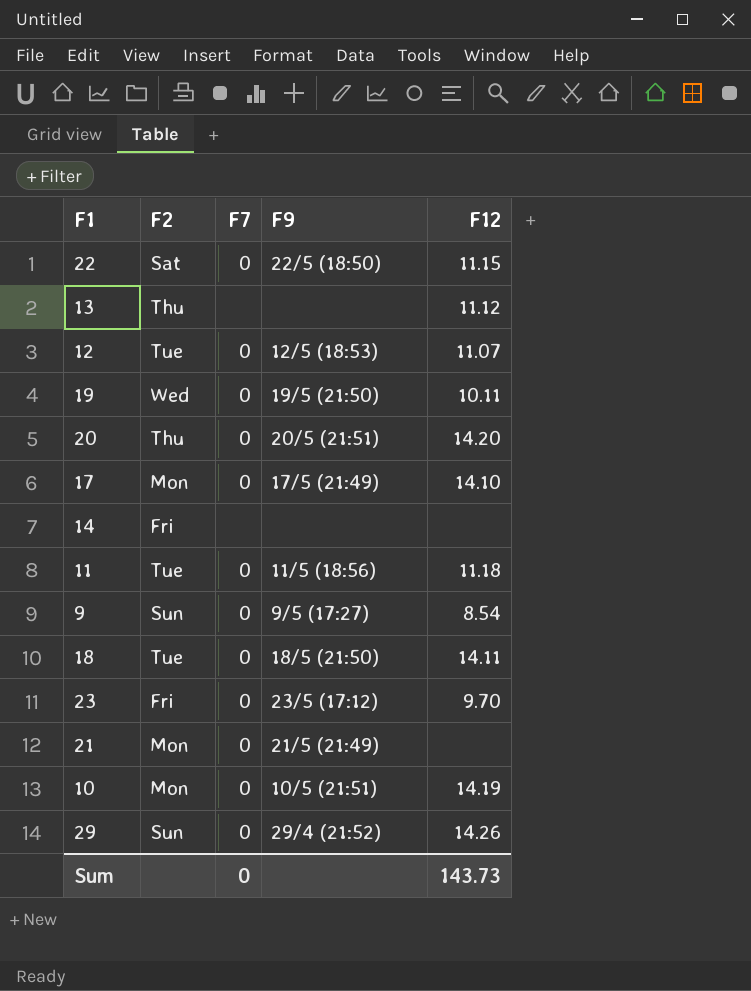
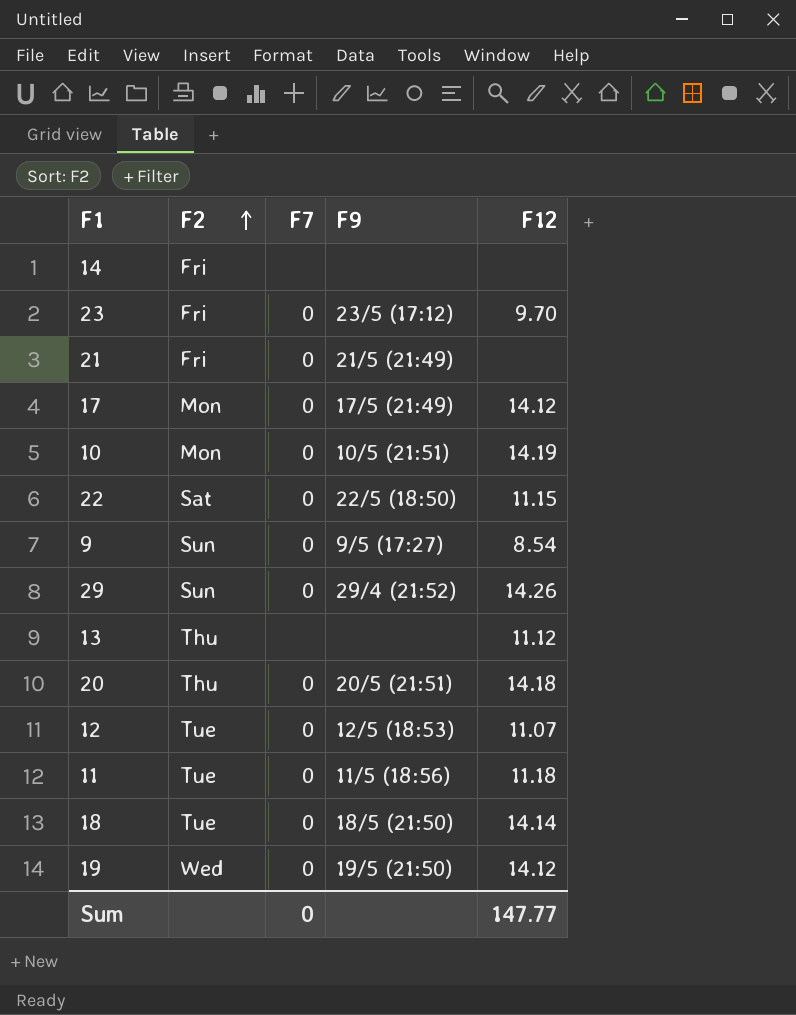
row order: none -> F2 ascending
21 | F2: Mon -> Fri
17 | F12: 14.10 -> 14.12
20 | F12: 14.20 -> 14.18
18 | F12: 14.11 -> 14.14
19 | F12: 10.11 -> 14.12
Sum | F12: 143.73 -> 147.77

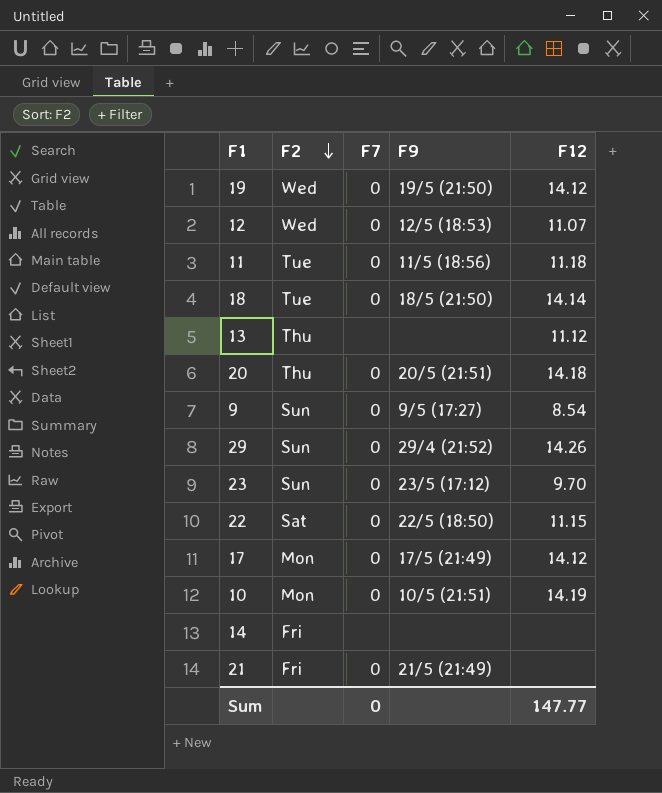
row order: F2 ascending -> F2 descending
12 | F2: Tue -> Wed
23 | F2: Fri -> Sun

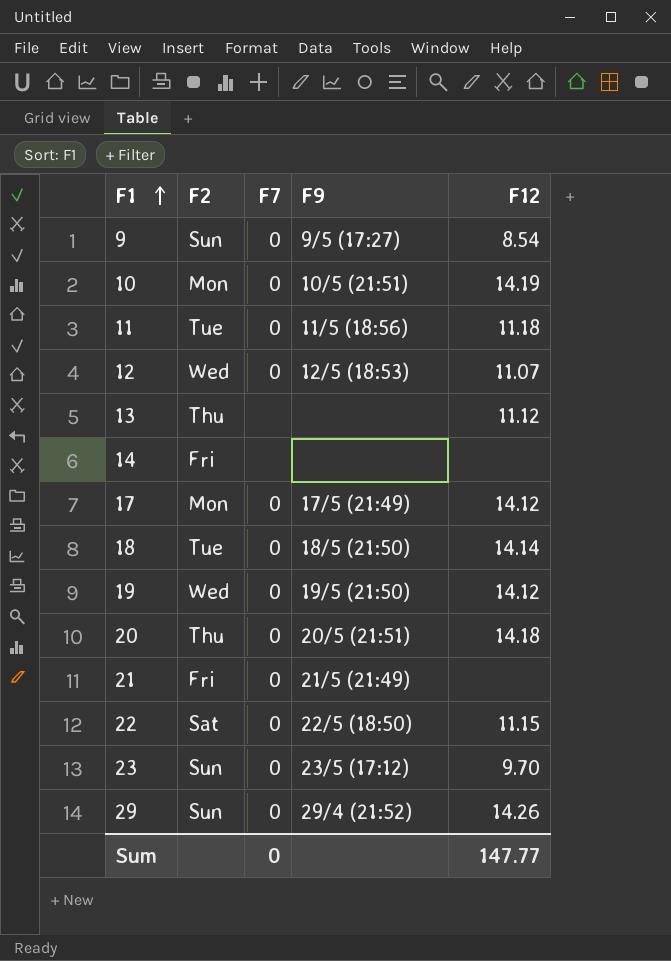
row order: F2 descending -> F1 ascending

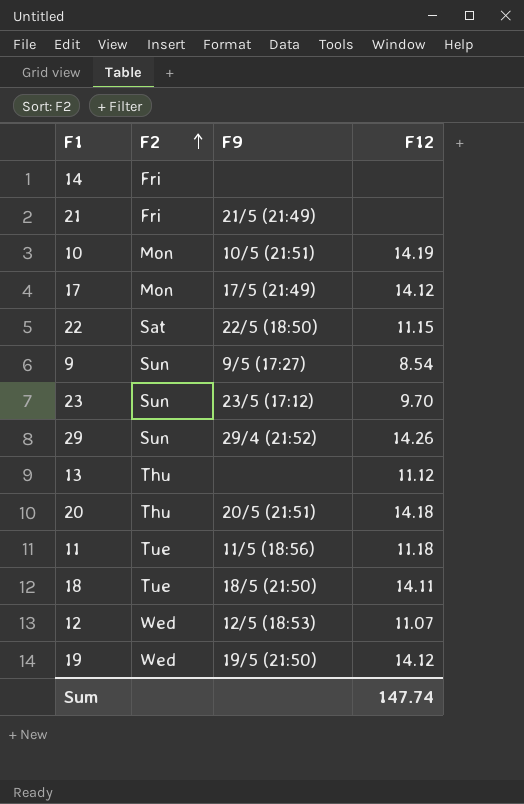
row order: F1 ascending -> F2 ascending
column F7 | position: 3 -> none
18 | F12: 14.14 -> 14.11
Sum | F12: 147.77 -> 147.74

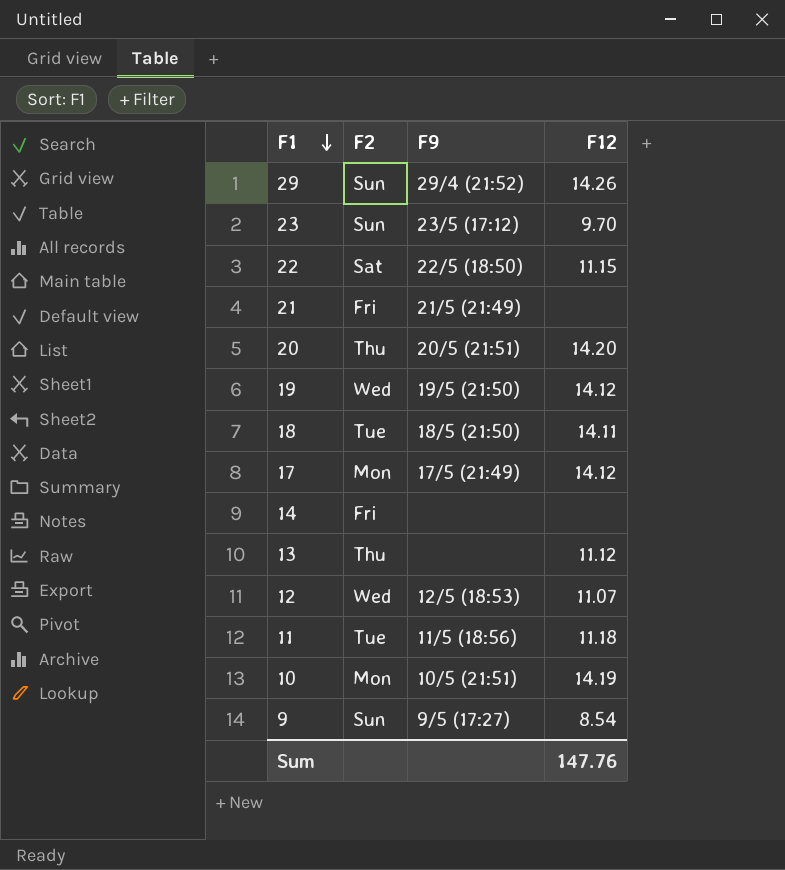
row order: F2 ascending -> F1 descending
20 | F12: 14.18 -> 14.20
Sum | F12: 147.74 -> 147.76

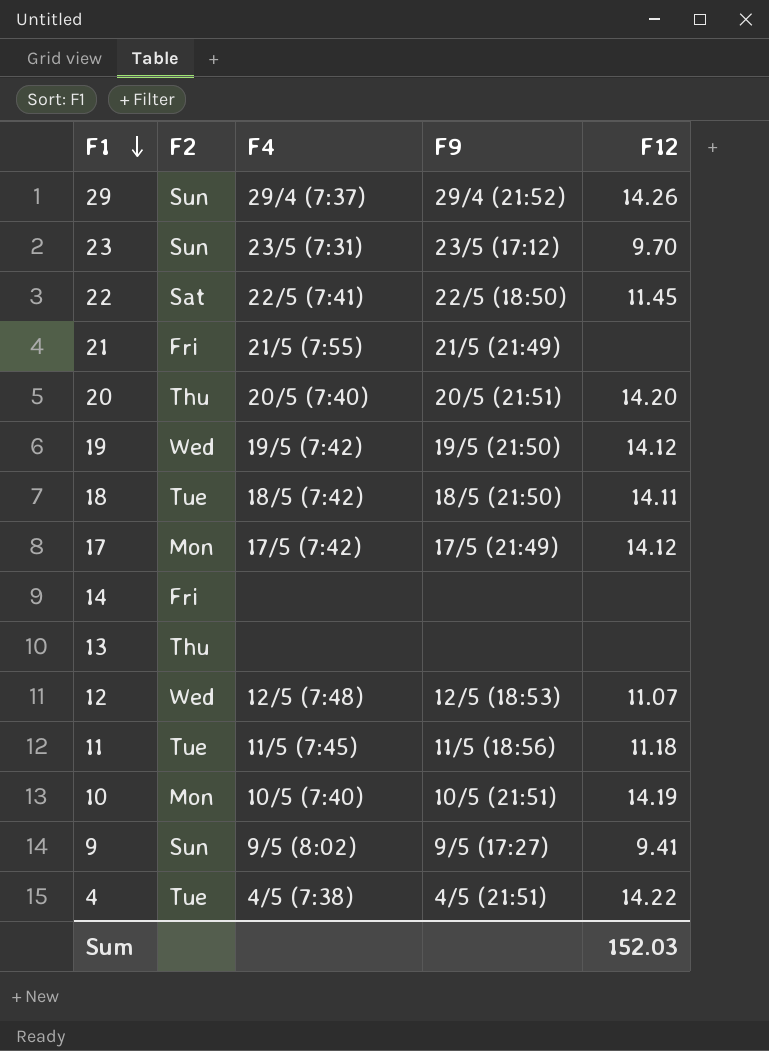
column F4 | position: none -> 3
22 | F12: 11.15 -> 11.45
13 | F12: 11.12 -> none
9 | F12: 8.54 -> 9.41
row 4: none -> Tue | 4/5 (7:38) | 4/5 (21:51) | 14.22
Sum | F12: 147.76 -> 152.03

